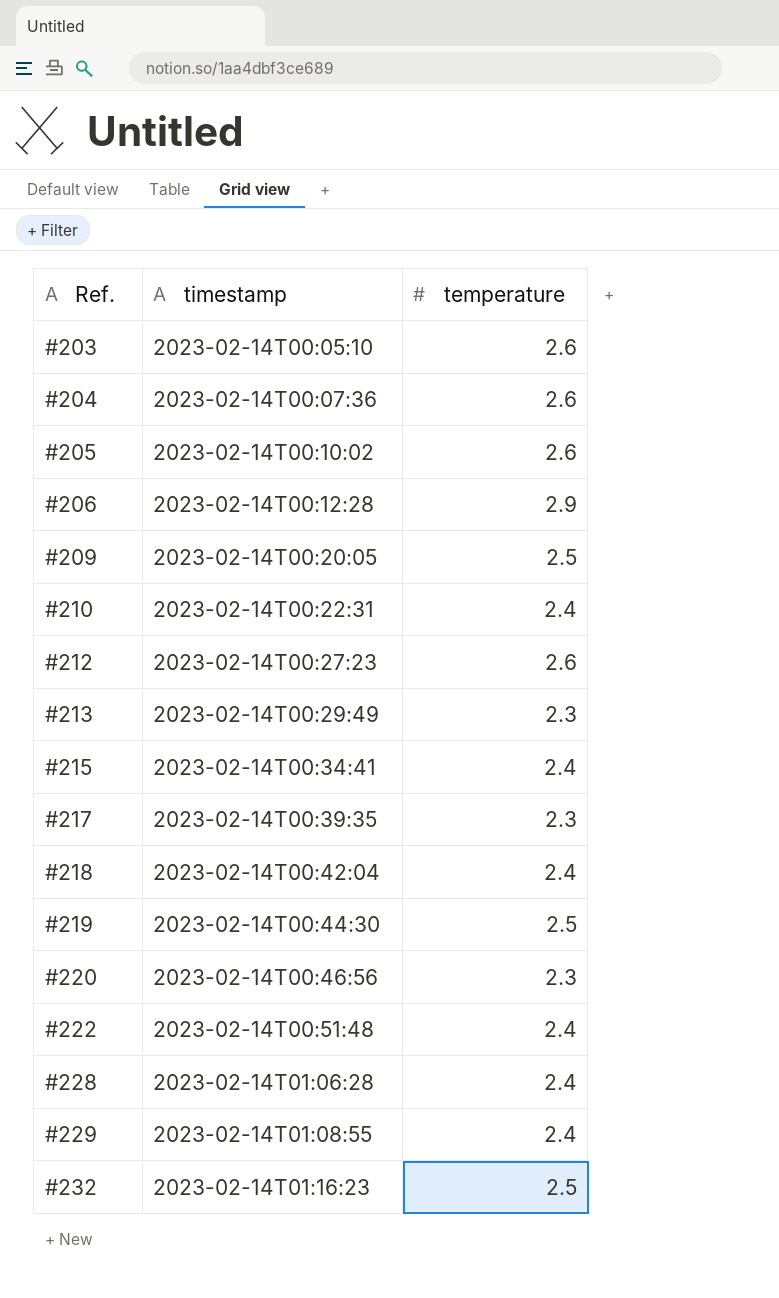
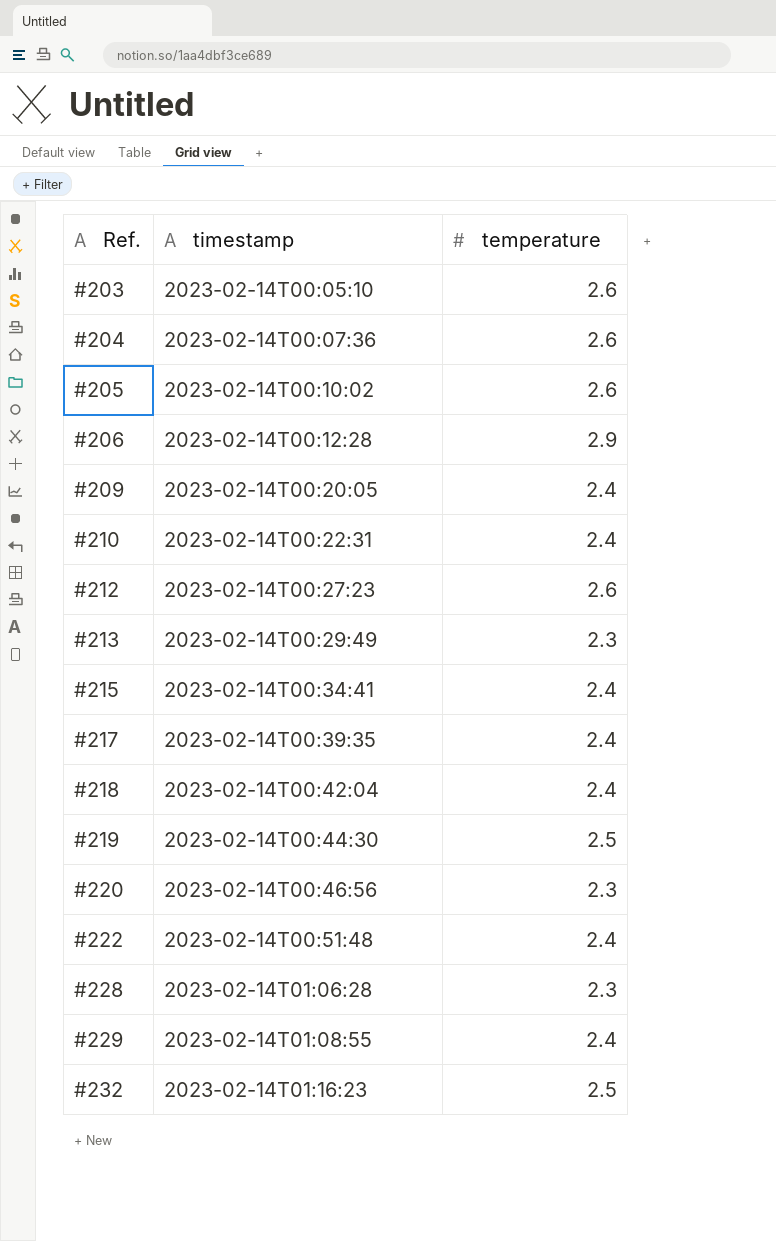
#209 | temperature: 2.5 -> 2.4
#217 | temperature: 2.3 -> 2.4
#228 | temperature: 2.4 -> 2.3

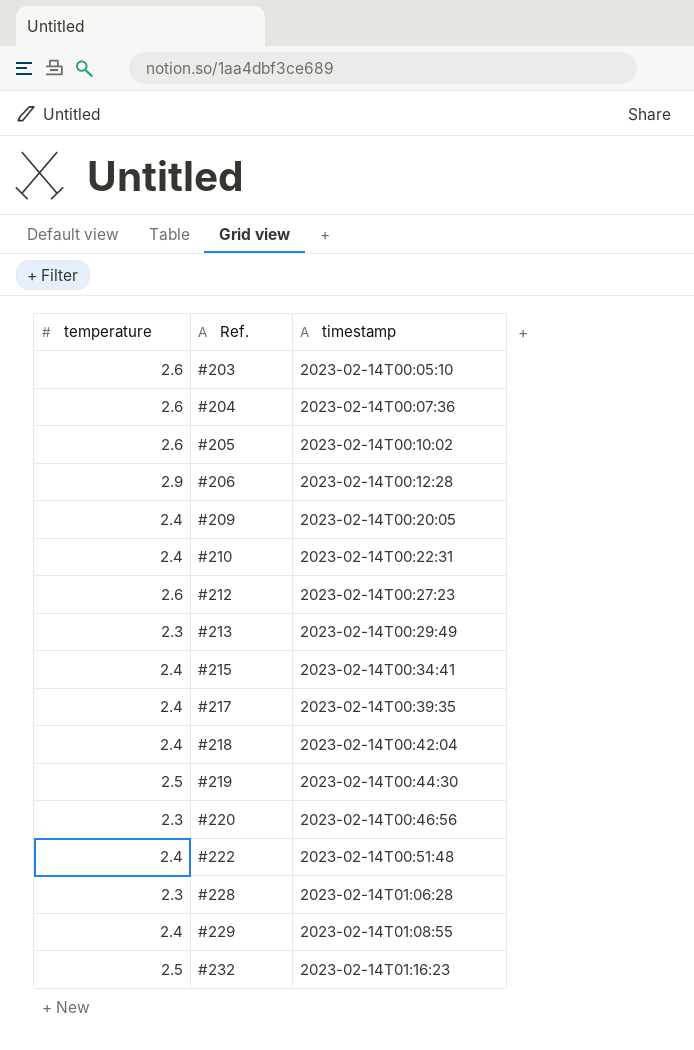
column temperature | position: 3 -> 1

